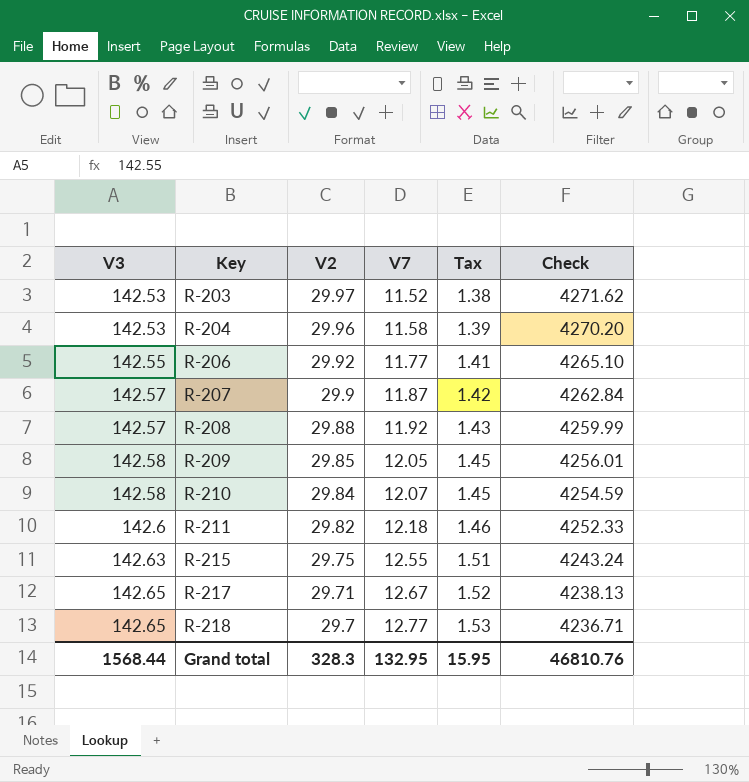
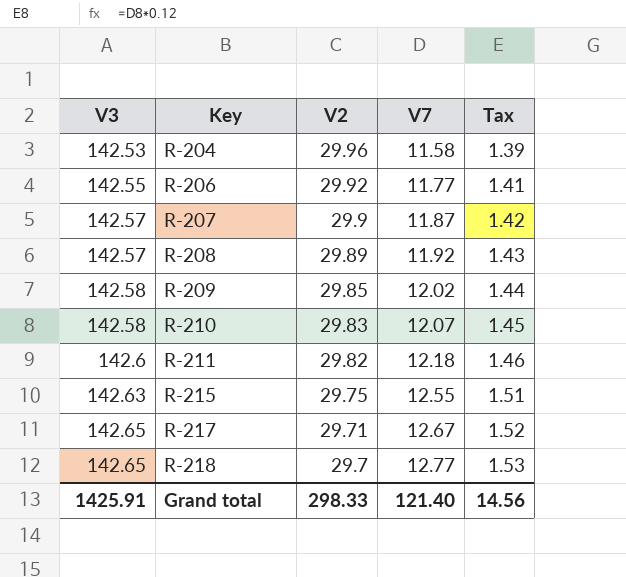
column Check | formula: [V3] * [V2] -> none
row R-203: 142.53 | 29.97 | 11.52 | 1.38 | 4271.62 -> none
R-208 | V2: 29.88 -> 29.89
R-209 | V7: 12.05 -> 12.02
R-209 | Tax: 1.45 -> 1.44
R-210 | V2: 29.84 -> 29.83
Grand total | V3: 1568.44 -> 1425.91
Grand total | V2: 328.3 -> 298.33
Grand total | V7: 132.95 -> 121.40
Grand total | Tax: 15.95 -> 14.56

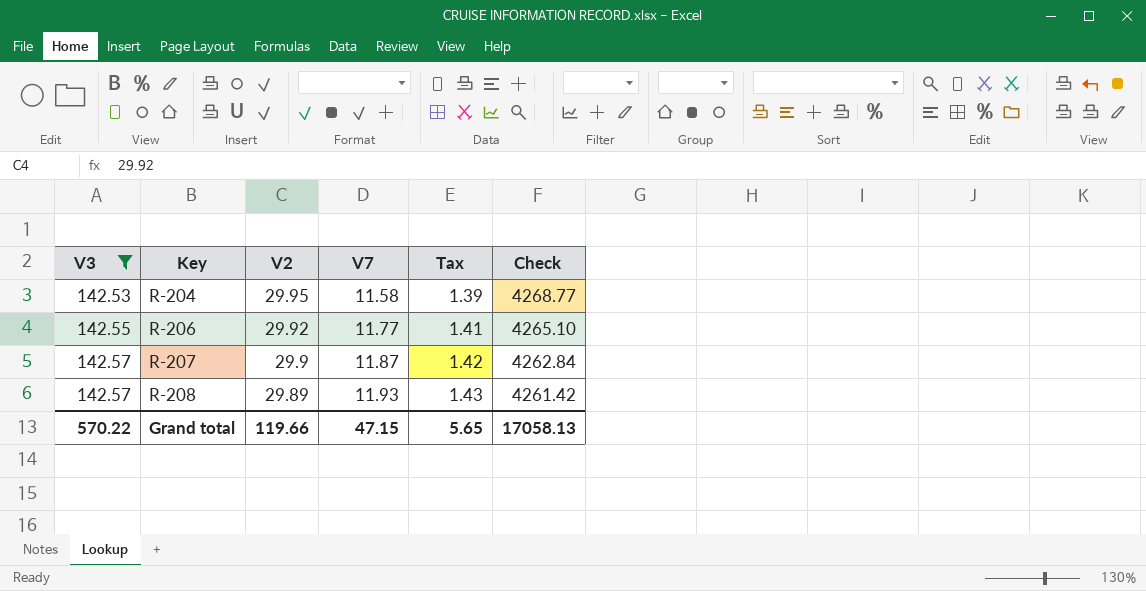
filter: none -> V3 <= 142.57
column Check | formula: none -> [V3] * [V2]
R-204 | V2: 29.96 -> 29.95
R-208 | V7: 11.92 -> 11.93
Grand total | V3: 1425.91 -> 570.22
Grand total | V2: 298.33 -> 119.66
Grand total | V7: 121.40 -> 47.15
Grand total | Tax: 14.56 -> 5.65

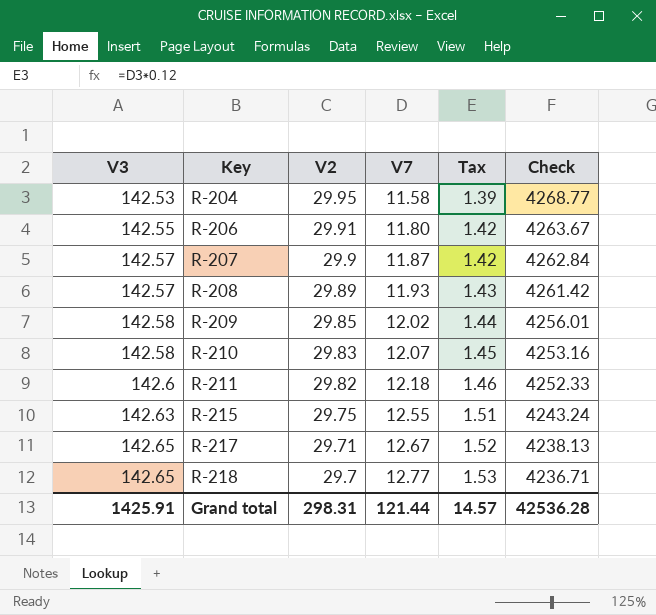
filter: V3 <= 142.57 -> none
R-206 | V2: 29.92 -> 29.91
R-206 | V7: 11.77 -> 11.80
R-206 | Tax: 1.41 -> 1.42
R-206 | Check: 4265.10 -> 4263.67
Grand total | V3: 570.22 -> 1425.91
Grand total | V2: 119.66 -> 298.31
Grand total | V7: 47.15 -> 121.44
Grand total | Tax: 5.65 -> 14.57
Grand total | Check: 17058.13 -> 42536.28

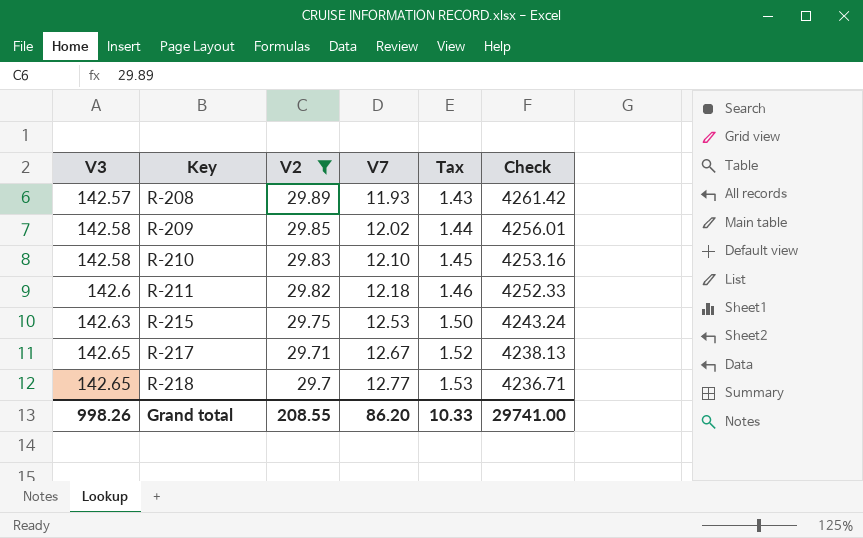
filter: none -> V2 <= 29.89
R-210 | V7: 12.07 -> 12.10
R-215 | V7: 12.55 -> 12.53
R-215 | Tax: 1.51 -> 1.50
Grand total | V3: 1425.91 -> 998.26
Grand total | V2: 298.31 -> 208.55
Grand total | V7: 121.44 -> 86.20
Grand total | Tax: 14.57 -> 10.33
Grand total | Check: 42536.28 -> 29741.00

